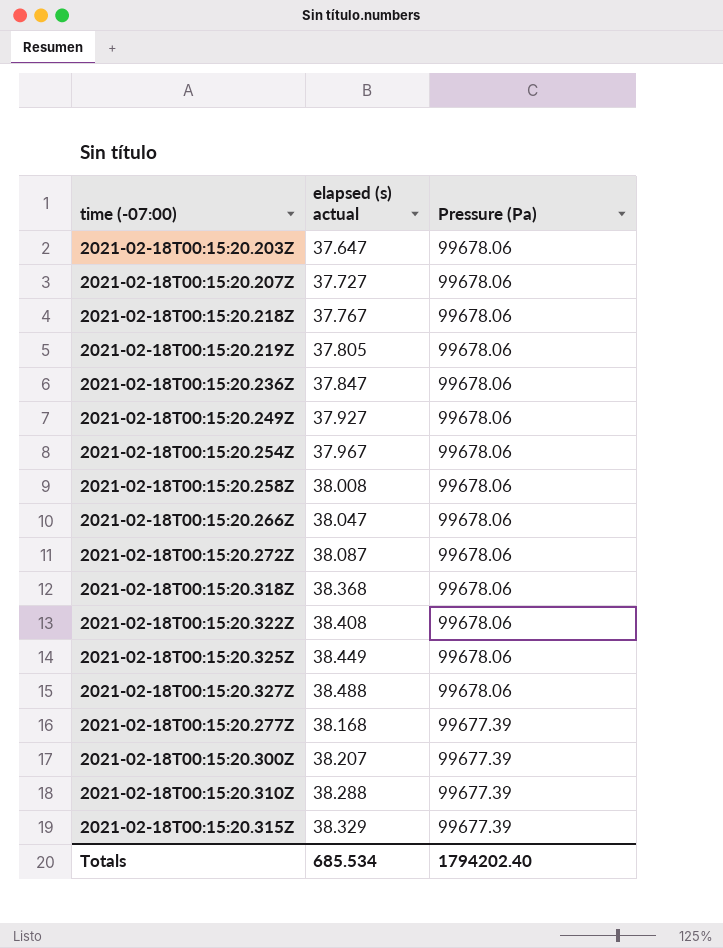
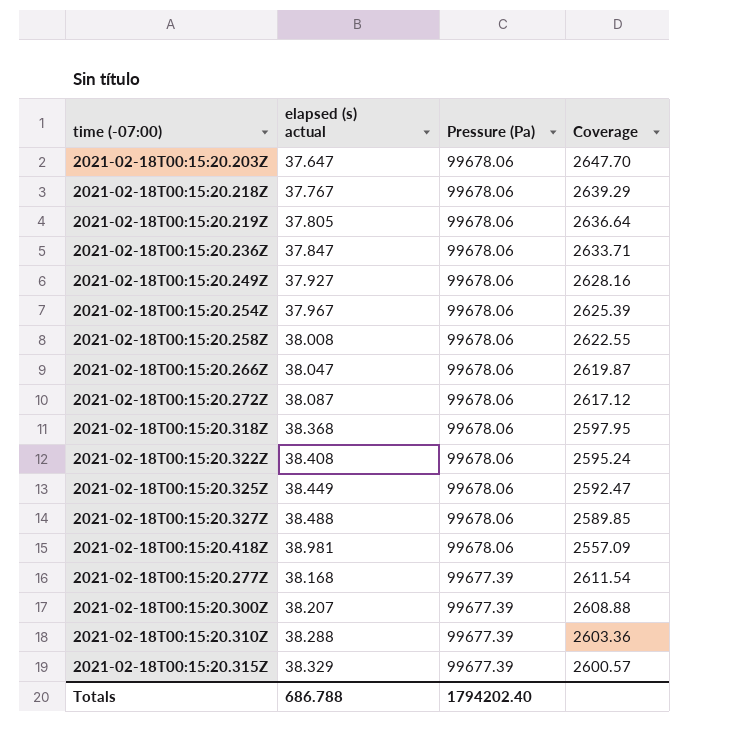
column Coverage | formula: none -> [Pressure (Pa)] / [elapsed (s) actual]
row 2021-02-18T00:15:20.207Z: 37.727 | 99678.06 -> none
row 2021-02-18T00:15:20.418Z: none -> 38.981 | 99678.06 | 2557.09
Totals | elapsed (s) actual: 685.534 -> 686.788

